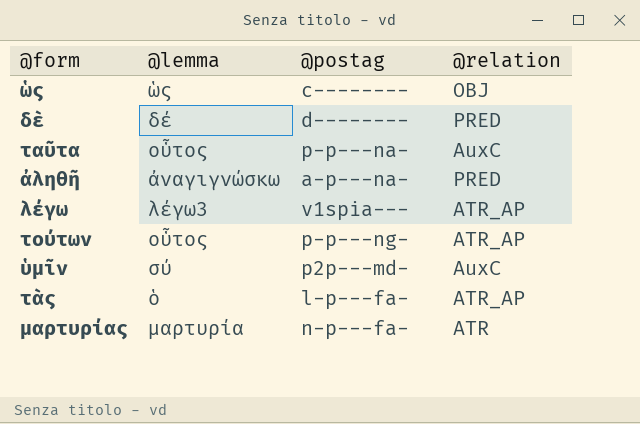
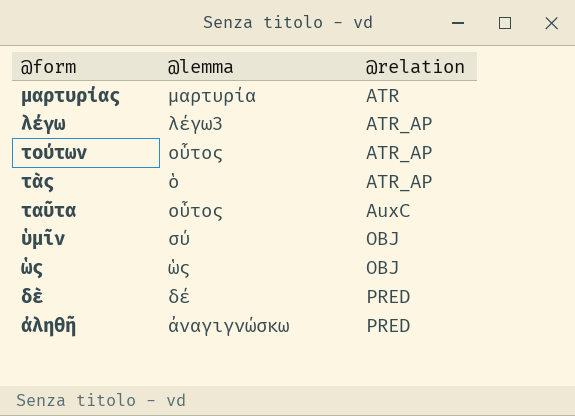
row order: none -> @relation ascending
column @postag | position: 3 -> none
ὑμῖν | @relation: AuxC -> OBJ

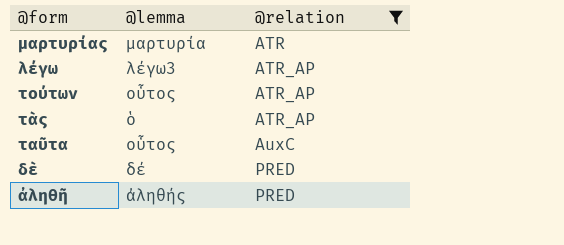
filter: none -> @relation != OBJ
ἀληθῆ | @lemma: ἀναγιγνώσκω -> ἀληθής

